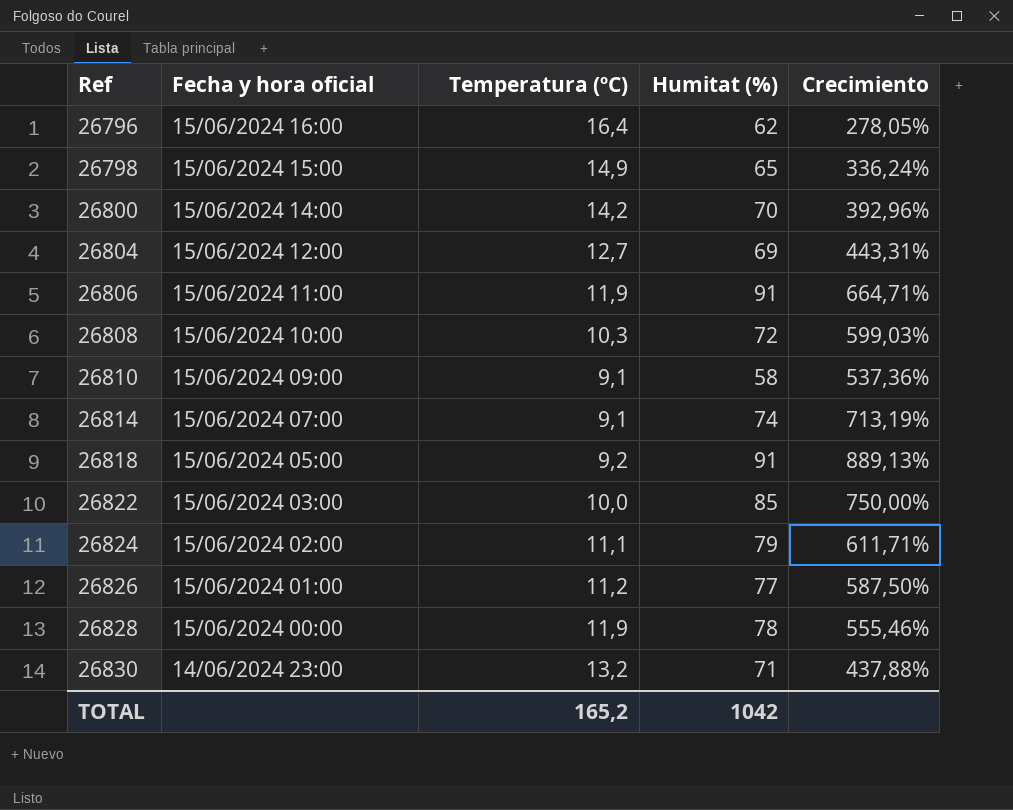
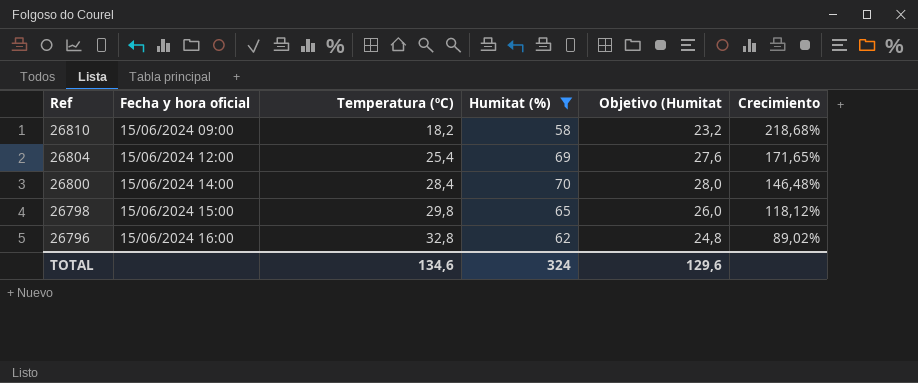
filter: none -> Humitat (%) <= 70
row order: Ref ascending -> Ref descending
column Objetivo (Humitat | formula: none -> [Humitat (%)] * 0,4
26810 | Temperatura (ºC): 9,1 -> 18,2
26810 | Crecimiento: 537,36% -> 218,68%
26804 | Temperatura (ºC): 12,7 -> 25,4
26804 | Crecimiento: 443,31% -> 171,65%
26800 | Temperatura (ºC): 14,2 -> 28,4
26800 | Crecimiento: 392,96% -> 146,48%
26798 | Temperatura (ºC): 14,9 -> 29,8
26798 | Crecimiento: 336,24% -> 118,12%
26796 | Temperatura (ºC): 16,4 -> 32,8
26796 | Crecimiento: 278,05% -> 89,02%
TOTAL | Temperatura (ºC): 165,2 -> 134,6
TOTAL | Humitat (%): 1042 -> 324

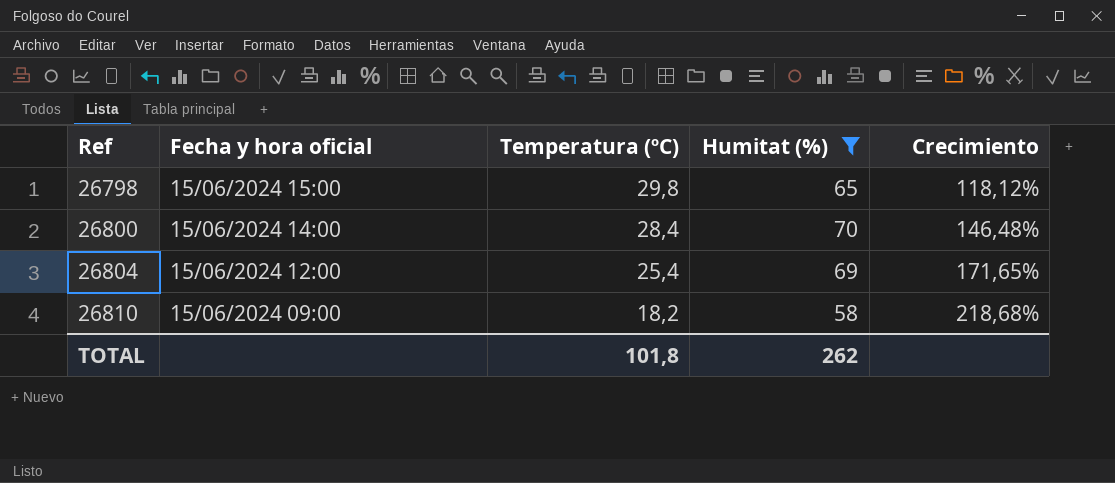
row order: Ref descending -> Ref ascending
column Objetivo (Humitat | formula: [Humitat (%)] * 0,4 -> none
row 26796: 15/06/2024 16:00 | 32,8 | 62 | 24,8 | 89,02% -> none
TOTAL | Temperatura (ºC): 134,6 -> 101,8
TOTAL | Humitat (%): 324 -> 262

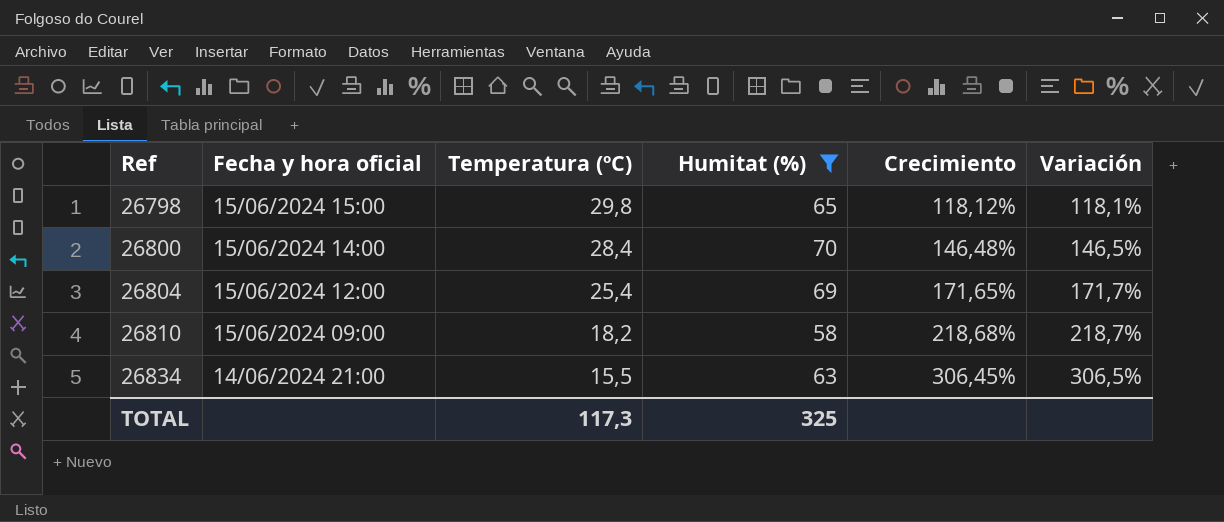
column Variación | formula: none -> ([Humitat (%)] - [Temperatura (ºC)]) / [Temperatura (ºC)]
row 26834: none -> 14/06/2024 21:00 | 15,5 | 63 | 306,45% | 306,5%
TOTAL | Temperatura (ºC): 101,8 -> 117,3
TOTAL | Humitat (%): 262 -> 325

